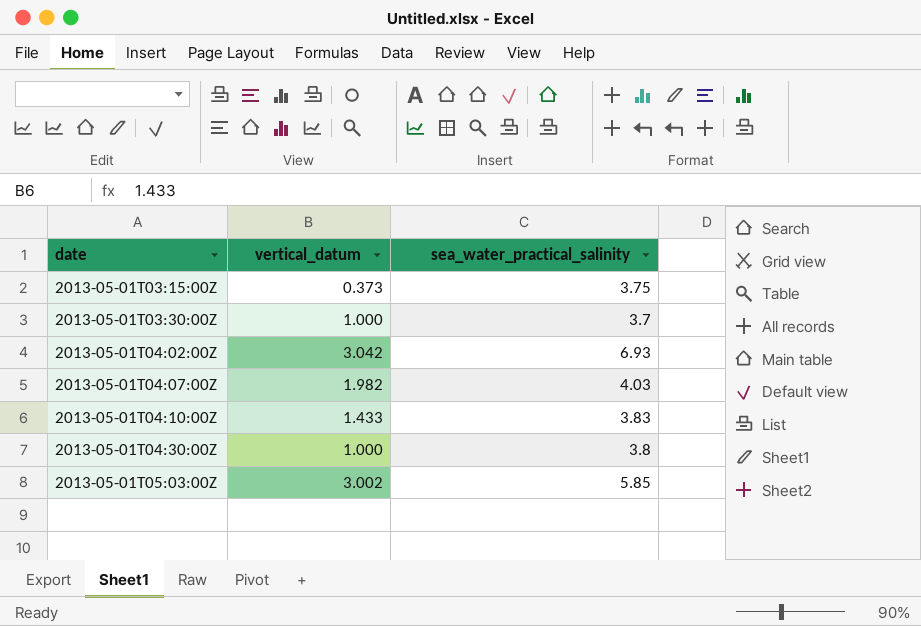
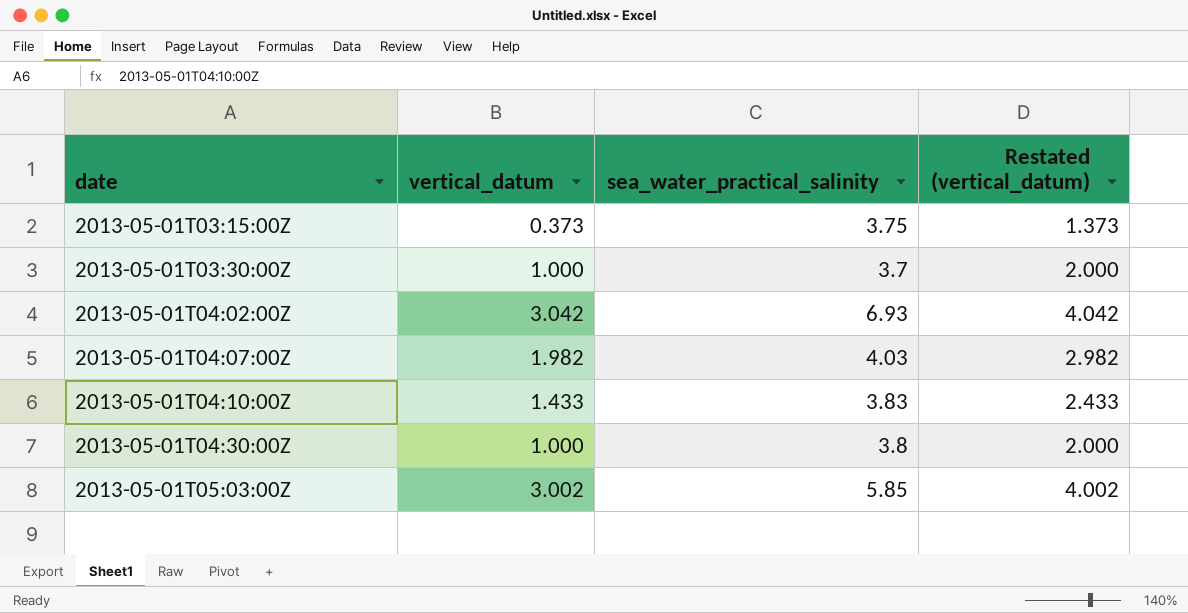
column Restated (vertical_datum) | formula: none -> [vertical_datum] + 1

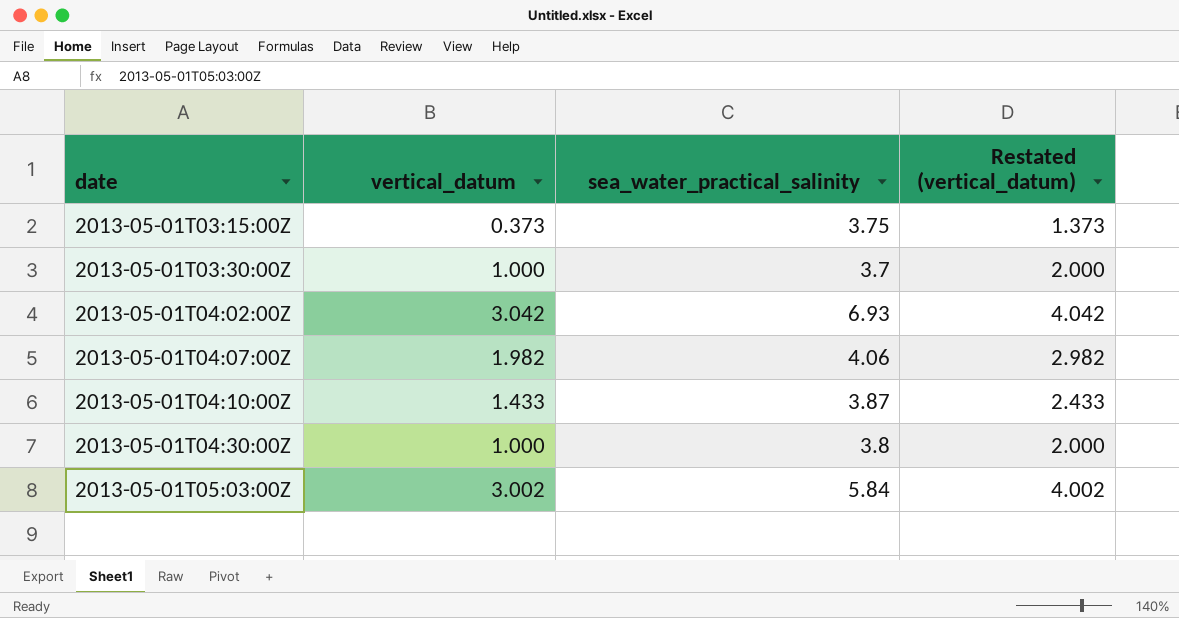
2013-05-01T04:07:00Z | sea_water_practical_salinity: 4.03 -> 4.06
2013-05-01T04:10:00Z | sea_water_practical_salinity: 3.83 -> 3.87
2013-05-01T05:03:00Z | sea_water_practical_salinity: 5.85 -> 5.84

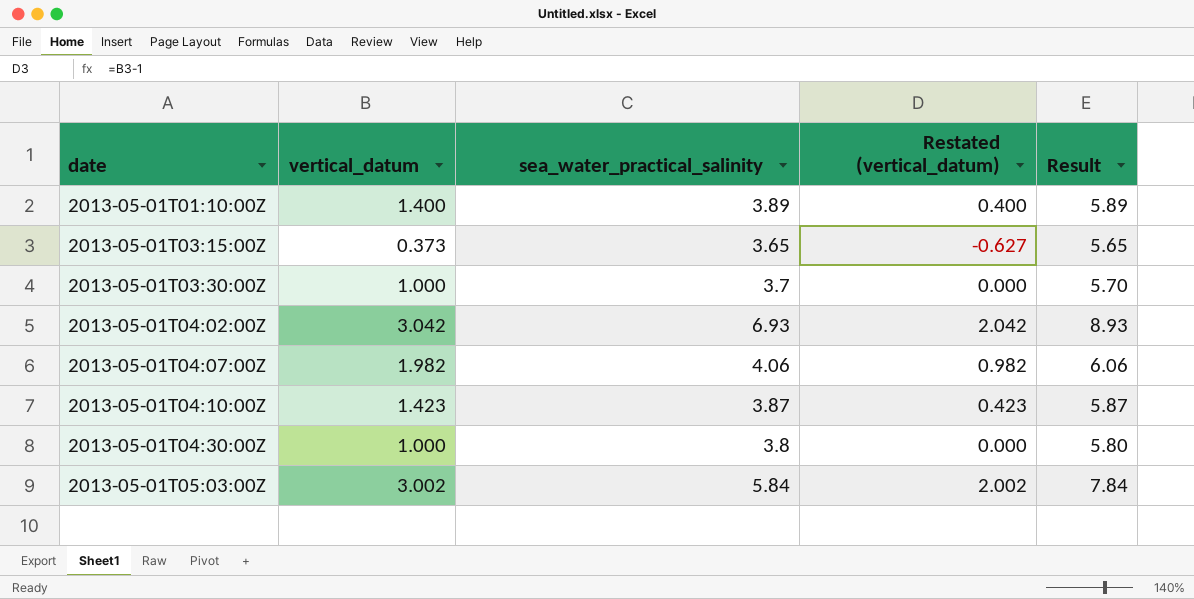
column Restated (vertical_datum) | formula: [vertical_datum] + 1 -> [vertical_datum] - 1
column Result | formula: none -> [sea_water_practical_salinity] + 2
row 2013-05-01T01:10:00Z: none -> 1.400 | 3.89 | 0.400 | 5.89
2013-05-01T03:15:00Z | sea_water_practical_salinity: 3.75 -> 3.65
2013-05-01T04:10:00Z | vertical_datum: 1.433 -> 1.423

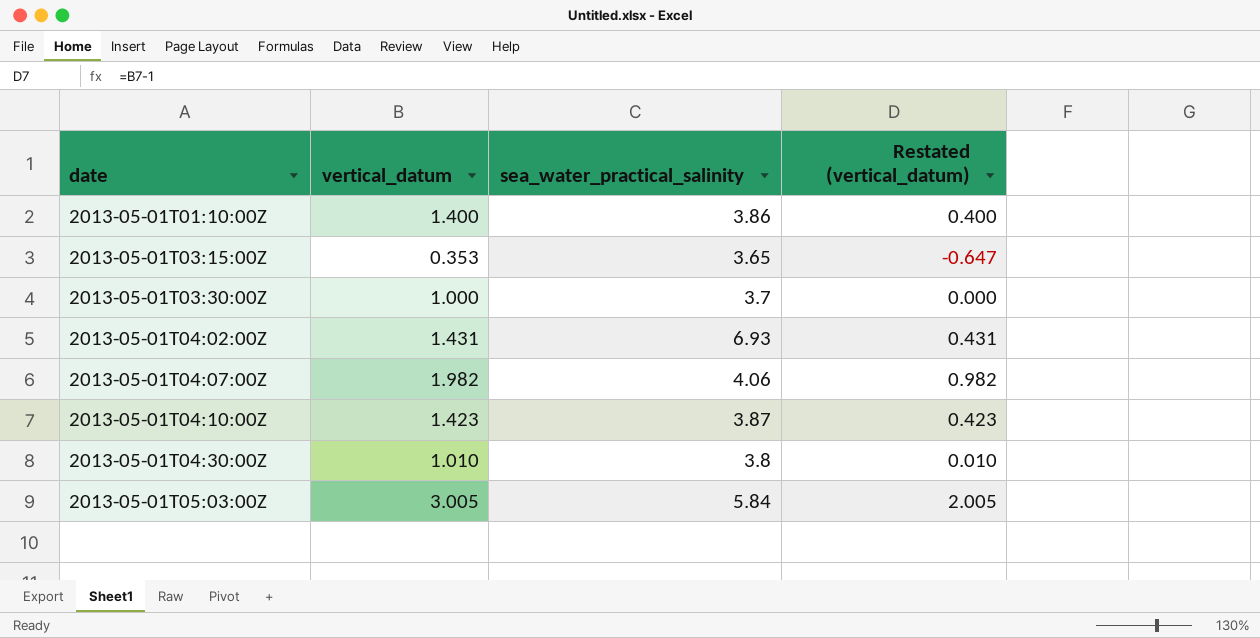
column Result | formula: [sea_water_practical_salinity] + 2 -> none
2013-05-01T01:10:00Z | sea_water_practical_salinity: 3.89 -> 3.86
2013-05-01T03:15:00Z | vertical_datum: 0.373 -> 0.353
2013-05-01T03:15:00Z | Restated (vertical_datum): -0.627 -> -0.647
2013-05-01T04:02:00Z | vertical_datum: 3.042 -> 1.431
2013-05-01T04:02:00Z | Restated (vertical_datum): 2.042 -> 0.431
2013-05-01T04:30:00Z | vertical_datum: 1.000 -> 1.010
2013-05-01T04:30:00Z | Restated (vertical_datum): 0.000 -> 0.010
2013-05-01T05:03:00Z | vertical_datum: 3.002 -> 3.005
2013-05-01T05:03:00Z | Restated (vertical_datum): 2.002 -> 2.005

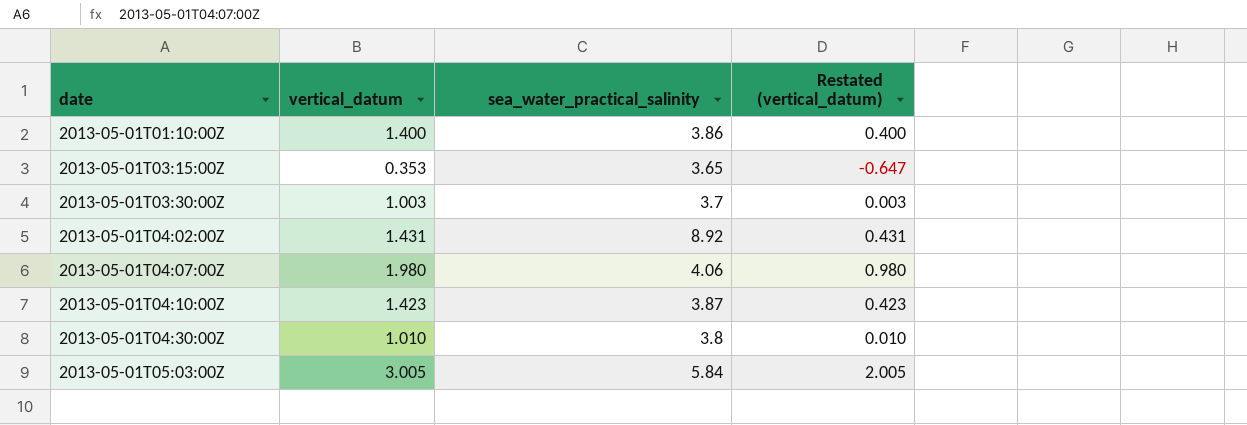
2013-05-01T03:30:00Z | vertical_datum: 1.000 -> 1.003
2013-05-01T03:30:00Z | Restated (vertical_datum): 0.000 -> 0.003
2013-05-01T04:02:00Z | sea_water_practical_salinity: 6.93 -> 8.92
2013-05-01T04:07:00Z | vertical_datum: 1.982 -> 1.980
2013-05-01T04:07:00Z | Restated (vertical_datum): 0.982 -> 0.980

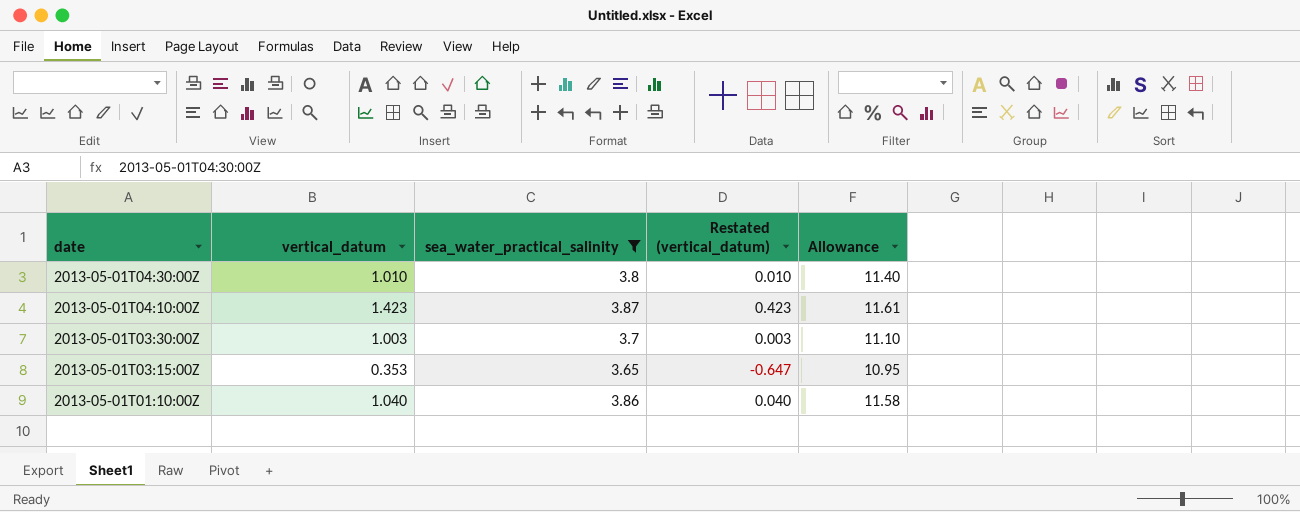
filter: none -> sea_water_practical_salinity <= 3.87
row order: date ascending -> date descending
column Allowance | formula: none -> [sea_water_practical_salinity] * 3
2013-05-01T01:10:00Z | vertical_datum: 1.400 -> 1.040
2013-05-01T01:10:00Z | Restated (vertical_datum): 0.400 -> 0.040

